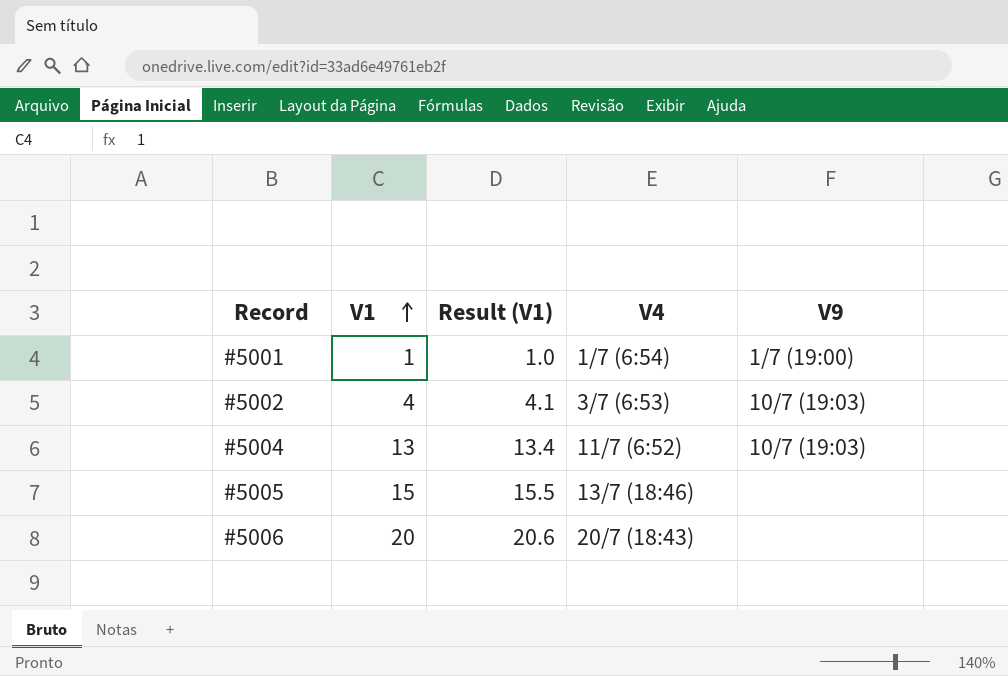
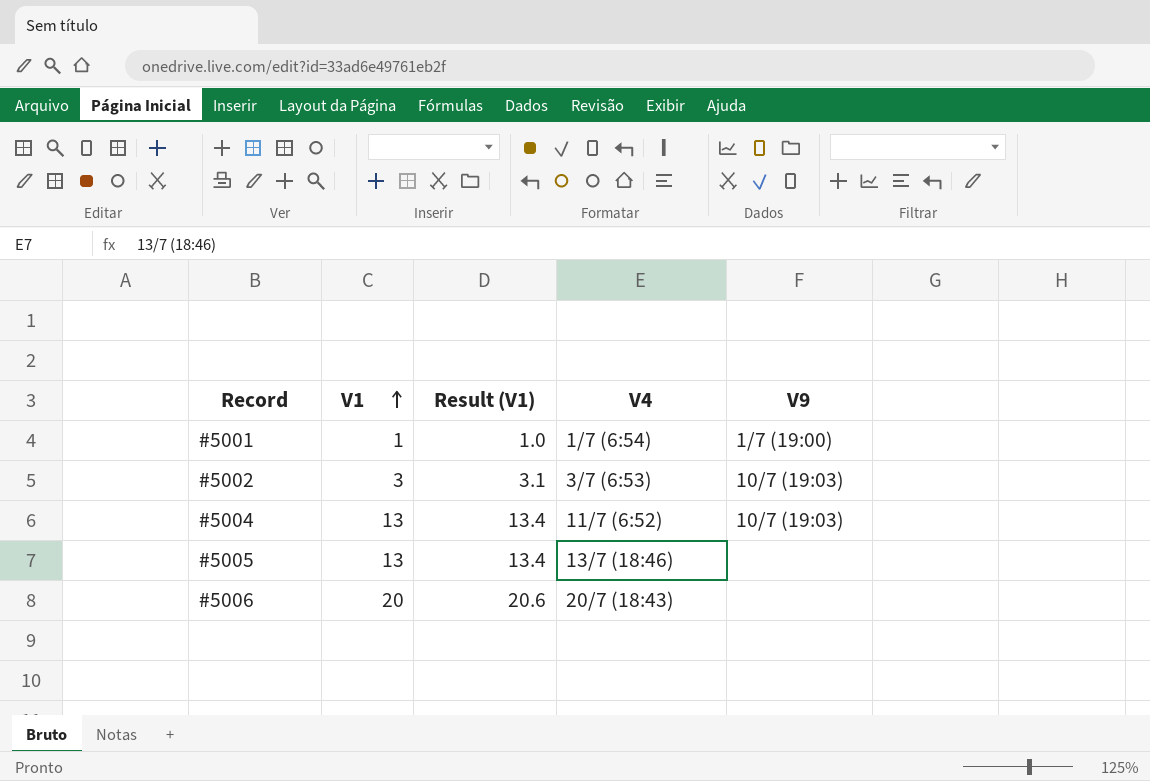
#5002 | V1: 4 -> 3
#5002 | Result (V1): 4.1 -> 3.1
#5005 | V1: 15 -> 13
#5005 | Result (V1): 15.5 -> 13.4

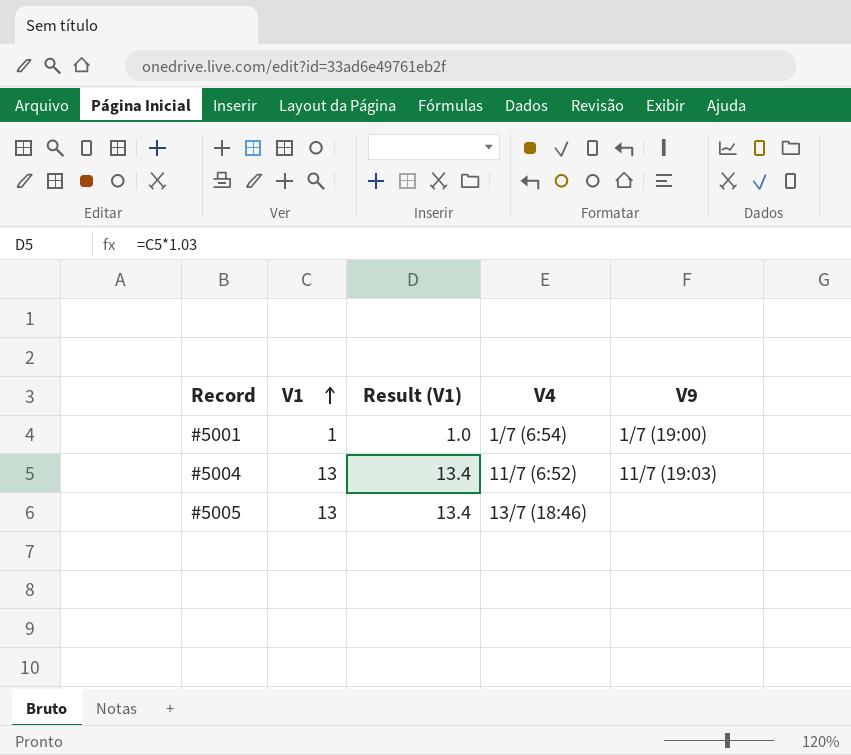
row #5002: 3 | 3.1 | 3/7 (6:53) | 10/7 (19:03) -> none
row #5006: 20 | 20.6 | 20/7 (18:43) | none -> none
#5004 | V9: 10/7 (19:03) -> 11/7 (19:03)

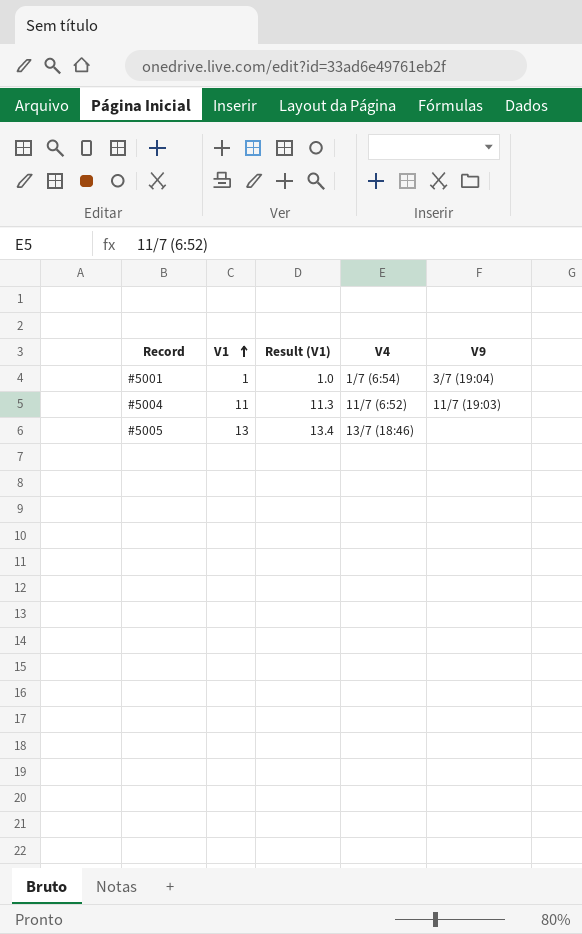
#5001 | V9: 1/7 (19:00) -> 3/7 (19:04)
#5004 | V1: 13 -> 11
#5004 | Result (V1): 13.4 -> 11.3

